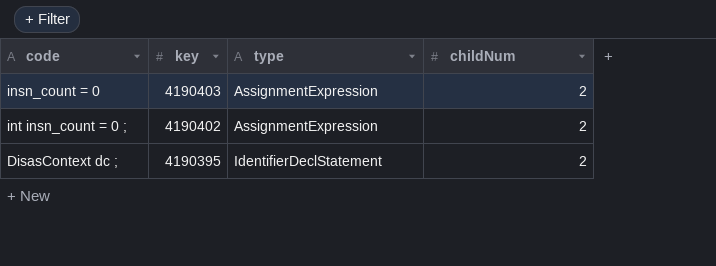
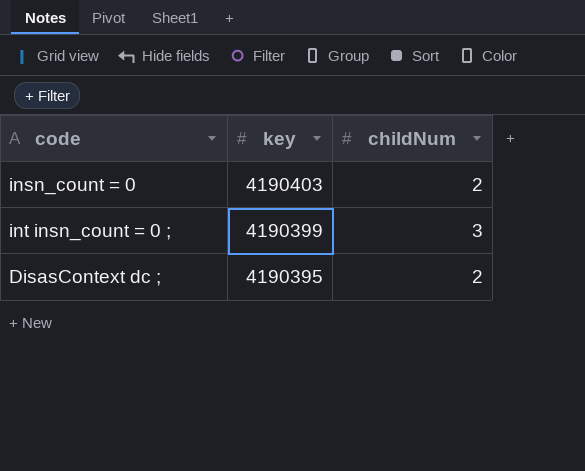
column type | position: 3 -> none
int insn_count = 0 ; | key: 4190402 -> 4190399
int insn_count = 0 ; | childNum: 2 -> 3

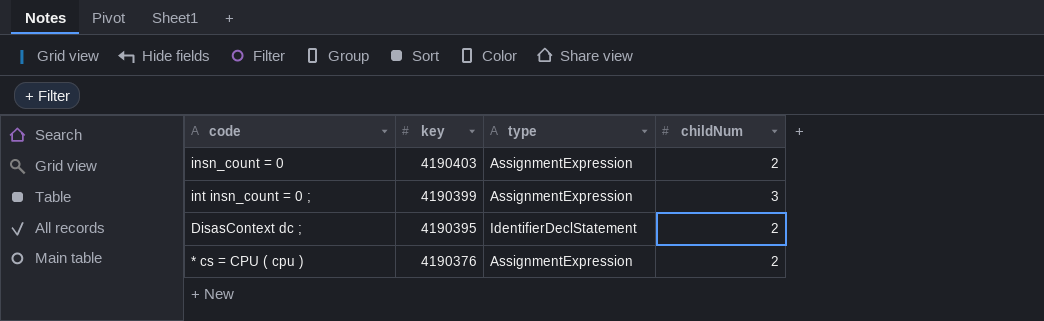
column type | position: none -> 3
row * cs = CPU ( cpu ): none -> 4190376 | AssignmentExpression | 2

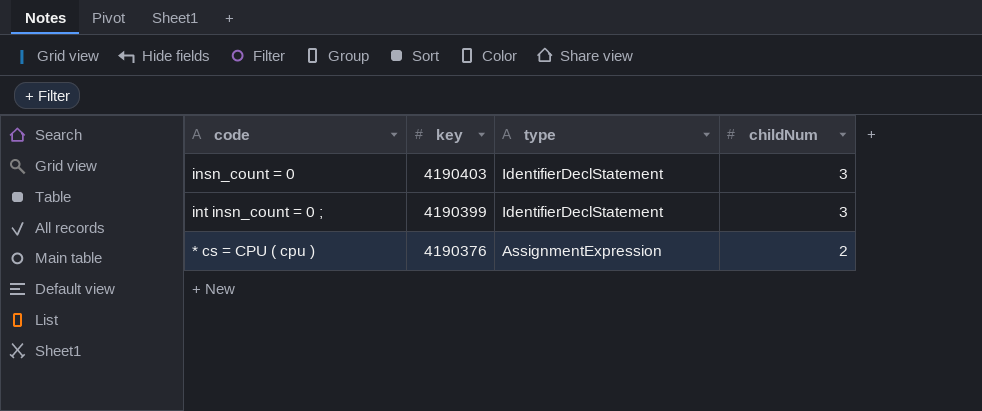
row DisasContext dc ;: 4190395 | IdentifierDeclStatement | 2 -> none
insn_count = 0 | type: AssignmentExpression -> IdentifierDeclStatement
insn_count = 0 | childNum: 2 -> 3
int insn_count = 0 ; | type: AssignmentExpression -> IdentifierDeclStatement

